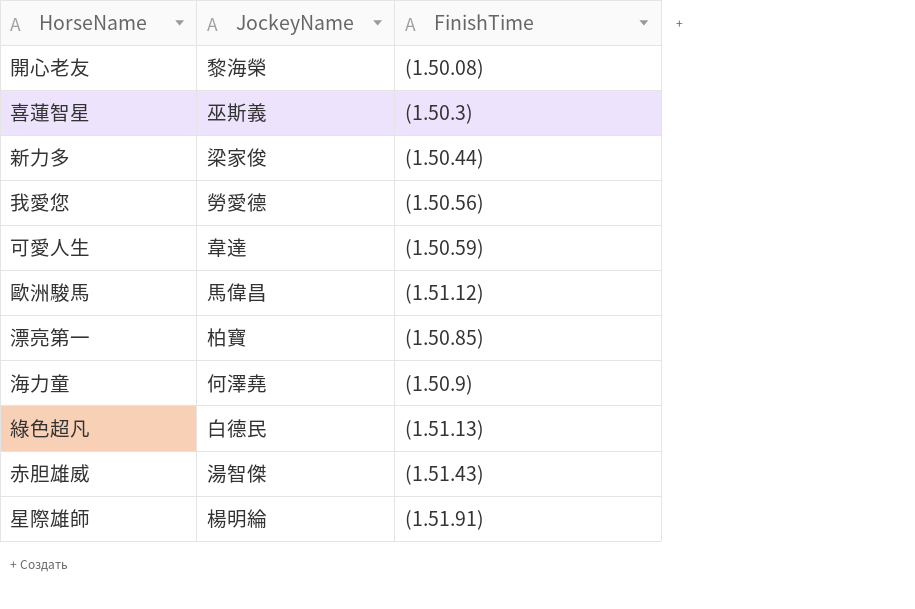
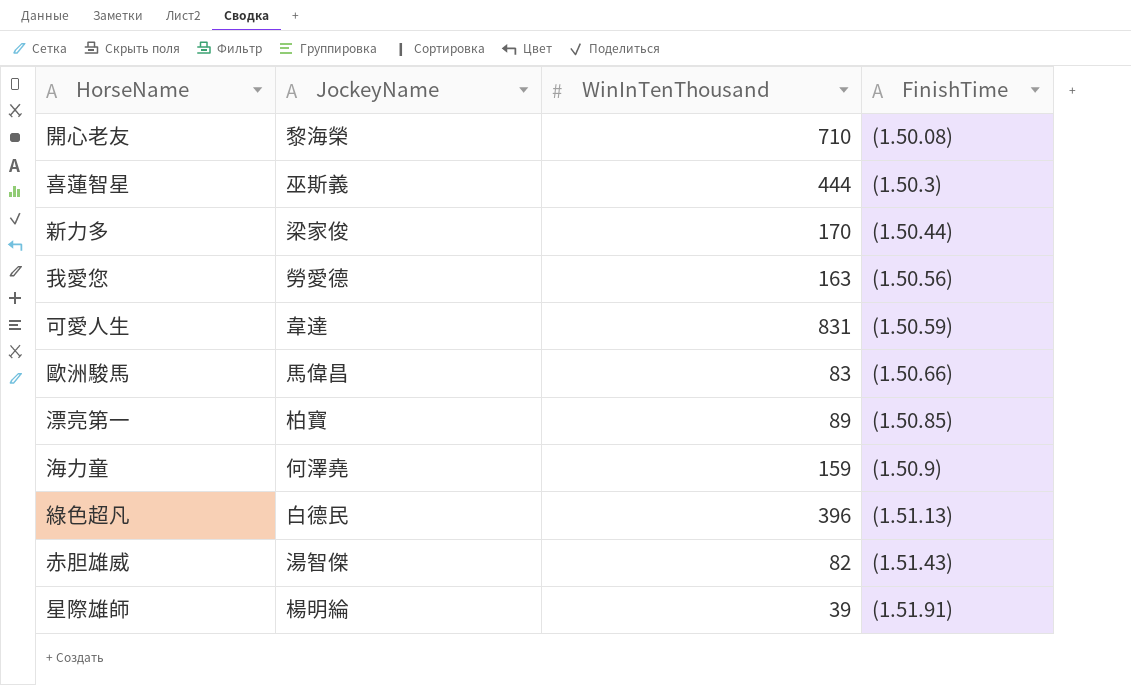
column WinInTenThousand | position: none -> 3
歐洲駿馬 | FinishTime: (1.51.12) -> (1.50.66)

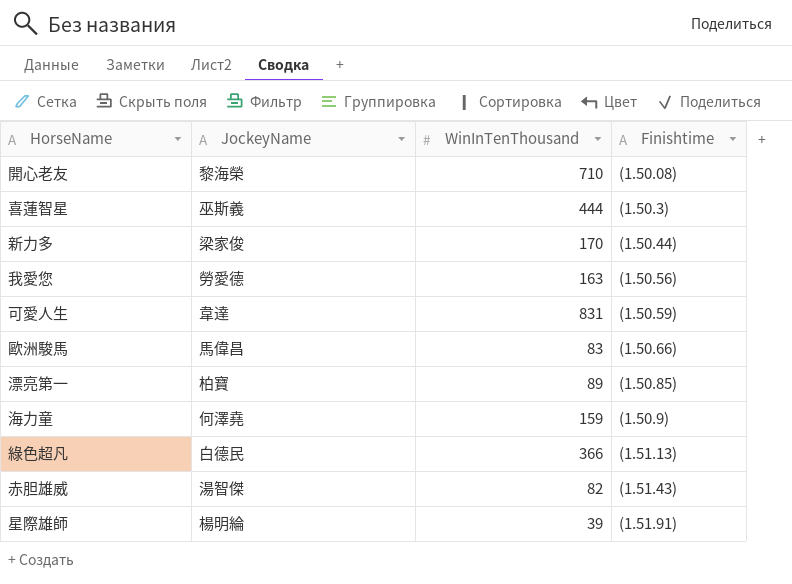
column name: FinishTime -> Finishtime
綠色超凡 | WinInTenThousand: 396 -> 366

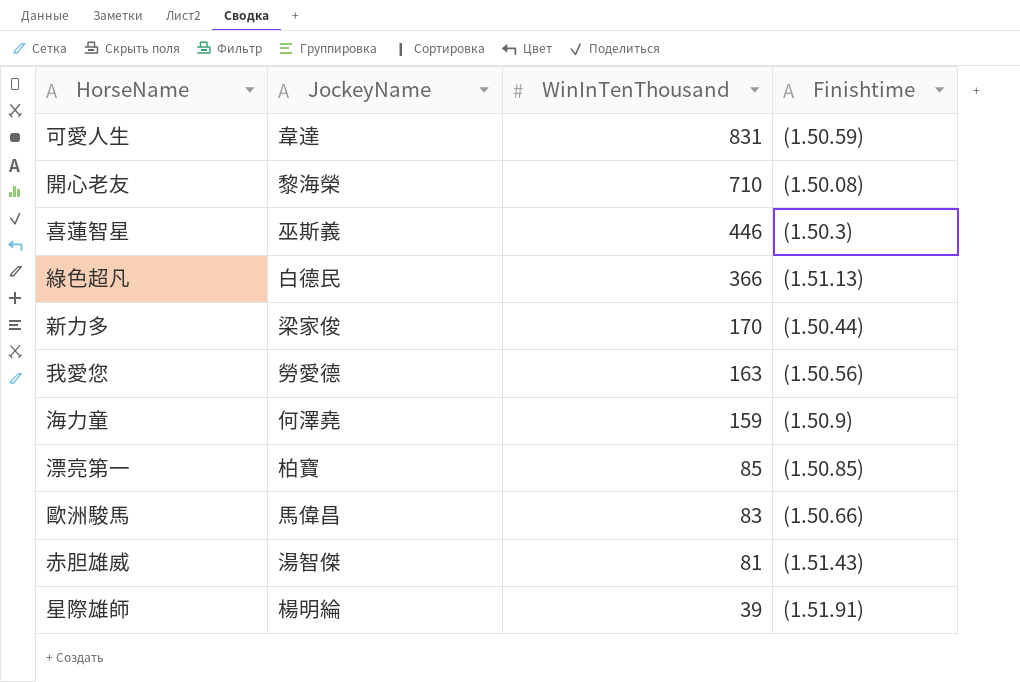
row order: none -> WinInTenThousand descending
喜蓮智星 | WinInTenThousand: 444 -> 446
漂亮第一 | WinInTenThousand: 89 -> 85
赤胆雄威 | WinInTenThousand: 82 -> 81

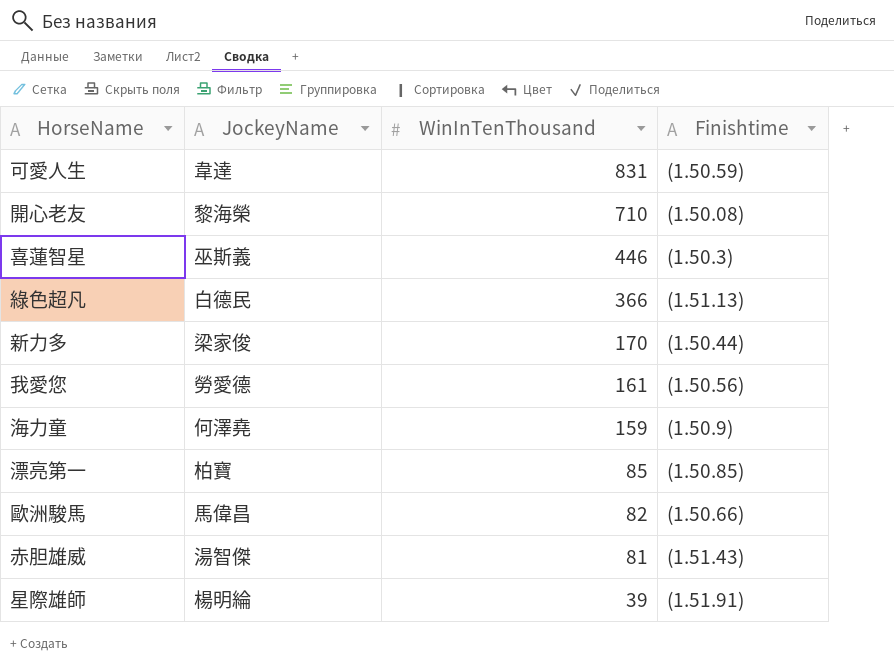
我愛您 | WinInTenThousand: 163 -> 161
歐洲駿馬 | WinInTenThousand: 83 -> 82

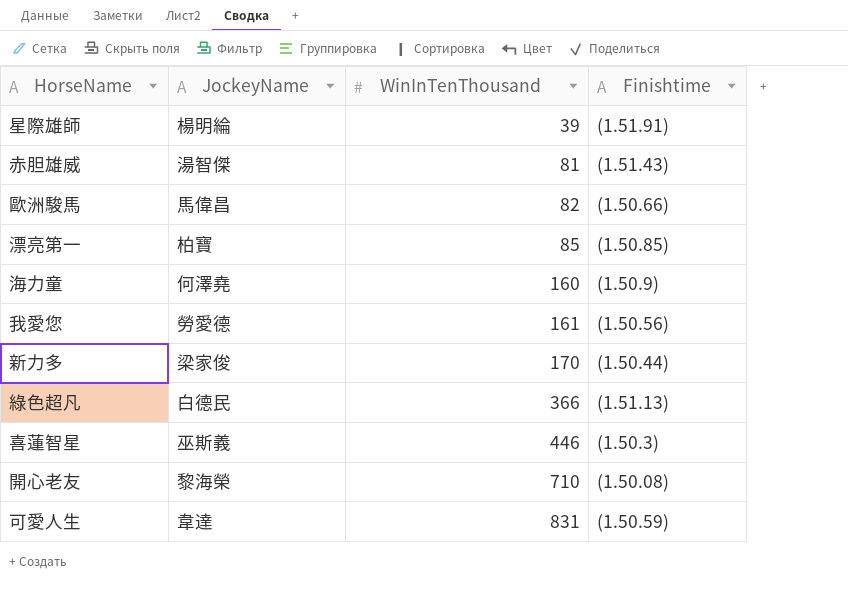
row order: WinInTenThousand descending -> WinInTenThousand ascending
海力童 | WinInTenThousand: 159 -> 160

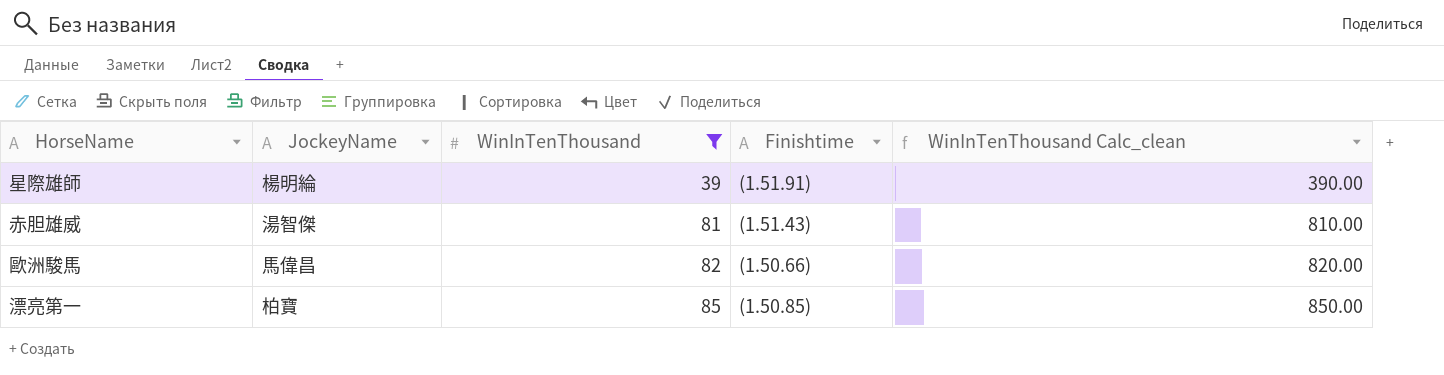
filter: none -> WinInTenThousand <= 85
column WinInTenThousand Calc_clean | formula: none -> [WinInTenThousand] * 10

